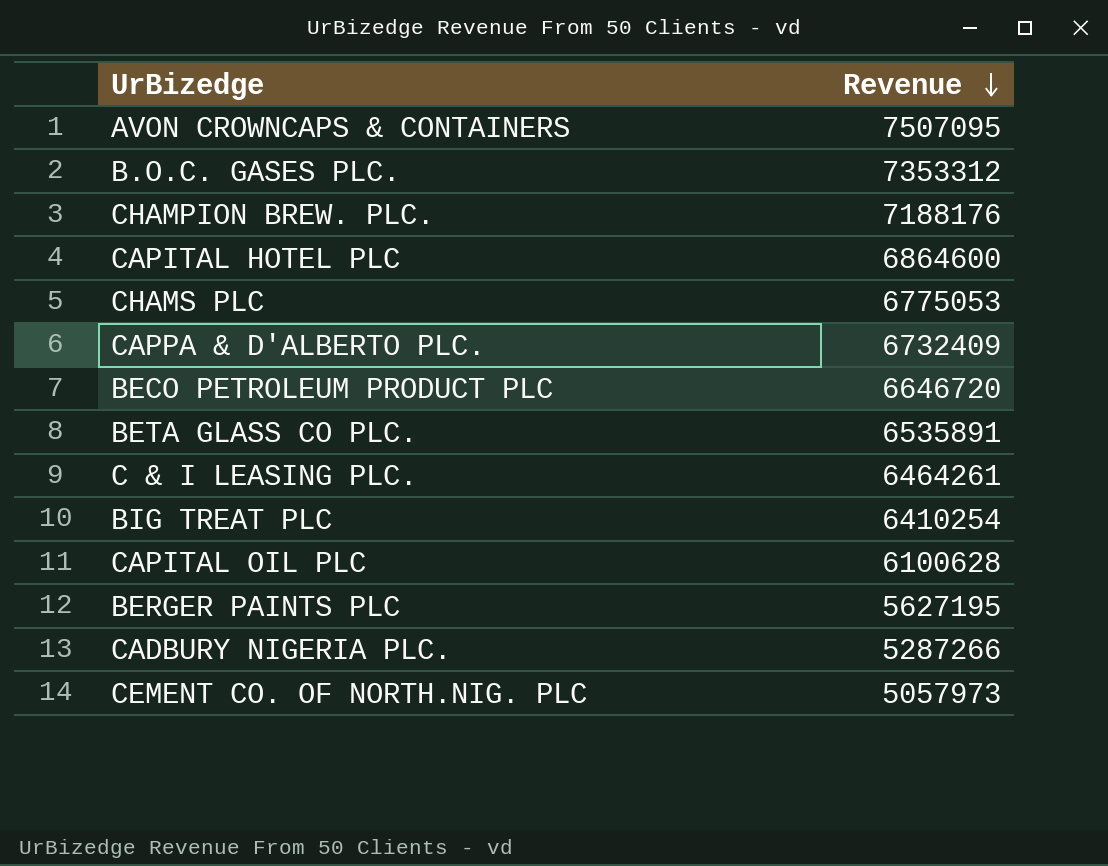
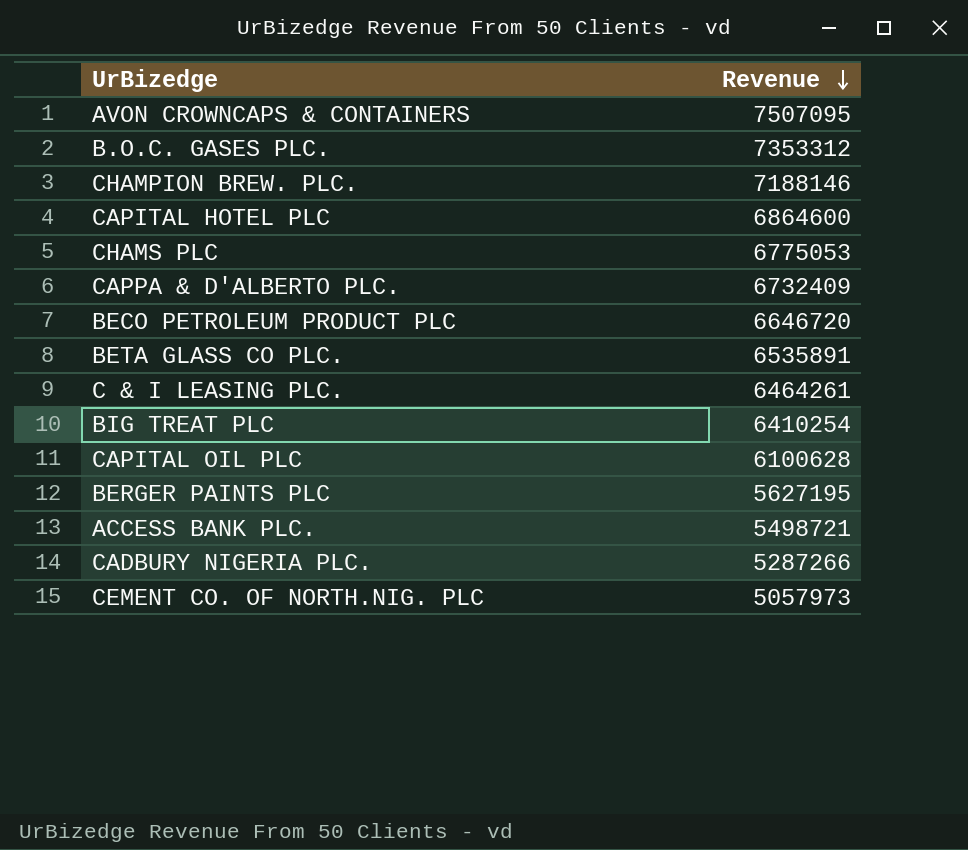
CHAMPION BREW. PLC. | Revenue: 7188176 -> 7188146
row ACCESS BANK PLC.: none -> 5498721

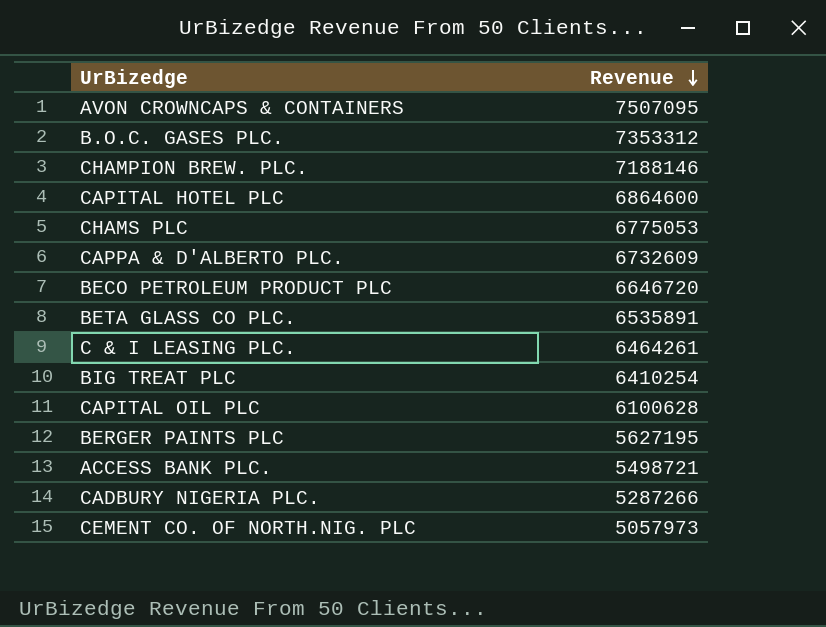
CAPPA & D'ALBERTO PLC. | Revenue: 6732409 -> 6732609

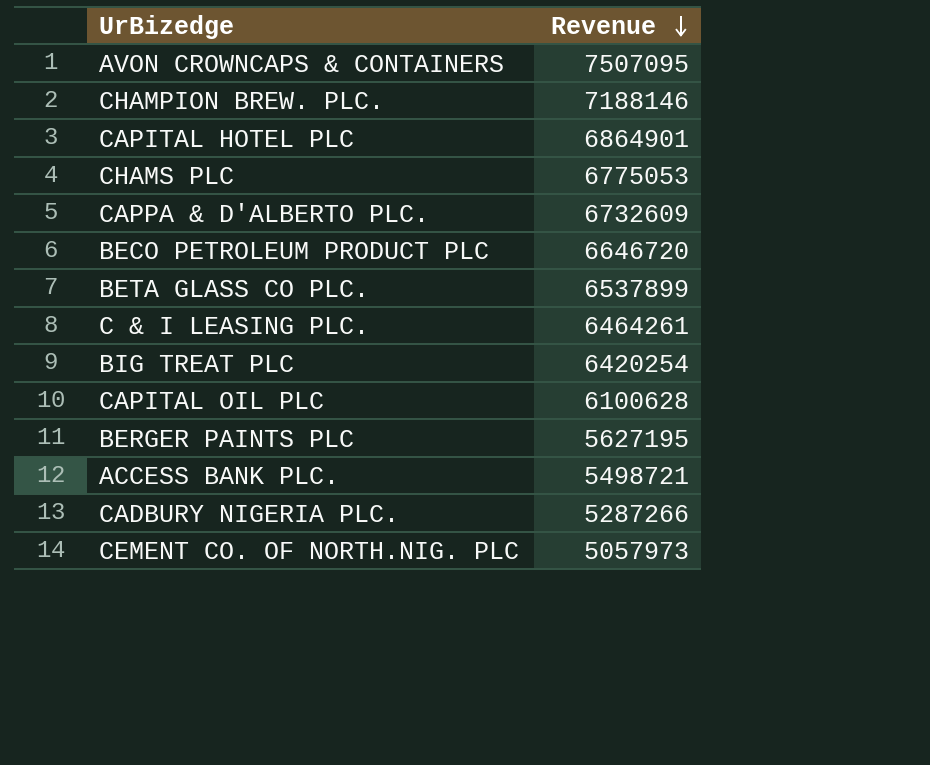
row B.O.C. GASES PLC.: 7353312 -> none
CAPITAL HOTEL PLC | Revenue: 6864600 -> 6864901
BETA GLASS CO PLC. | Revenue: 6535891 -> 6537899
BIG TREAT PLC | Revenue: 6410254 -> 6420254

